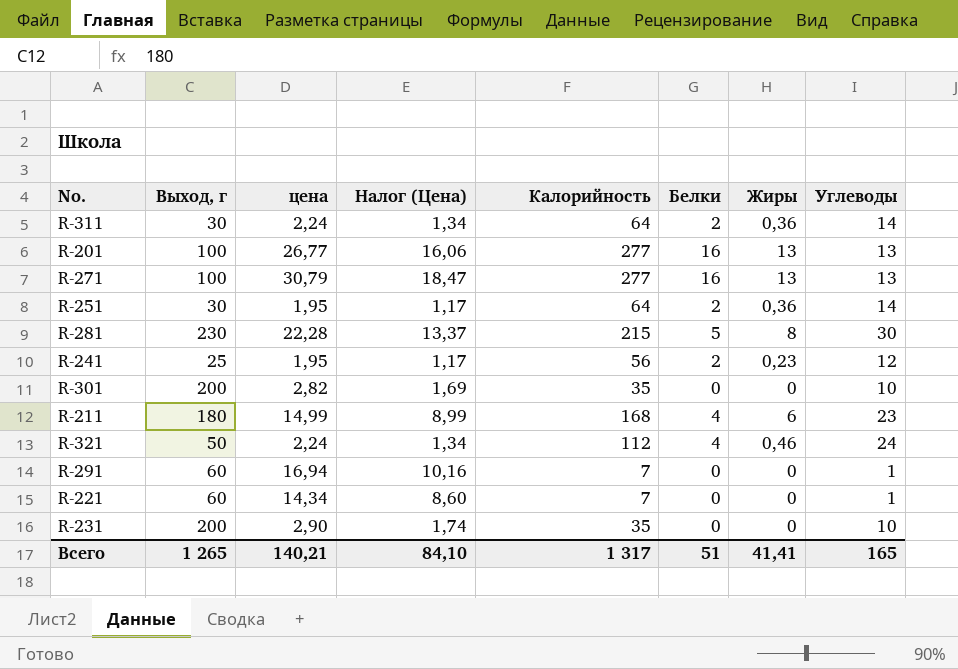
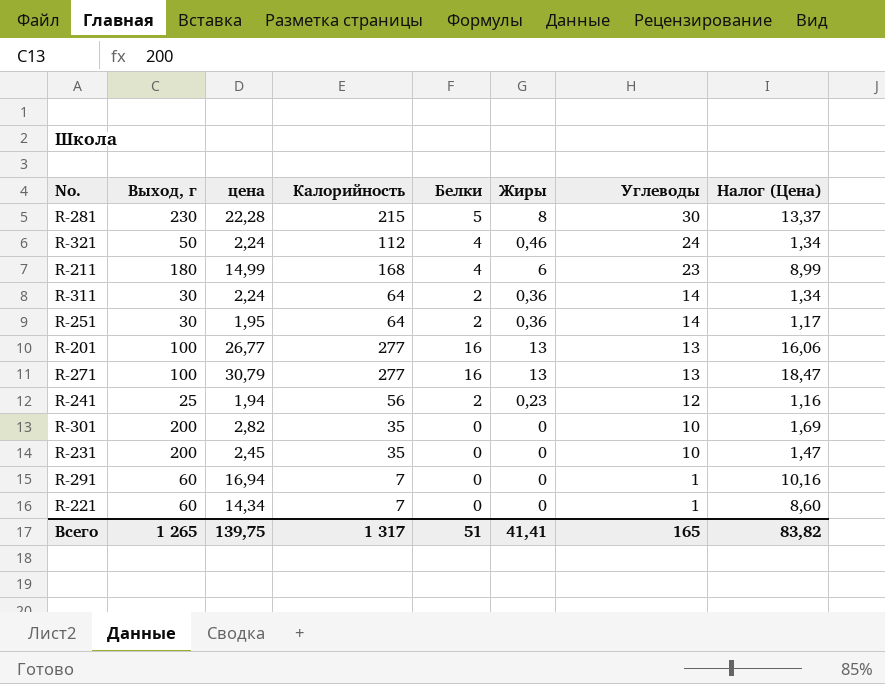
row order: none -> Углеводы descending
column Налог (Цена) | position: 4 -> 8
R-241 | цена: 1,95 -> 1,94
R-241 | Налог (Цена): 1,17 -> 1,16
R-231 | цена: 2,90 -> 2,45
R-231 | Налог (Цена): 1,74 -> 1,47
Всего | цена: 140,21 -> 139,75
Всего | Налог (Цена): 84,10 -> 83,82

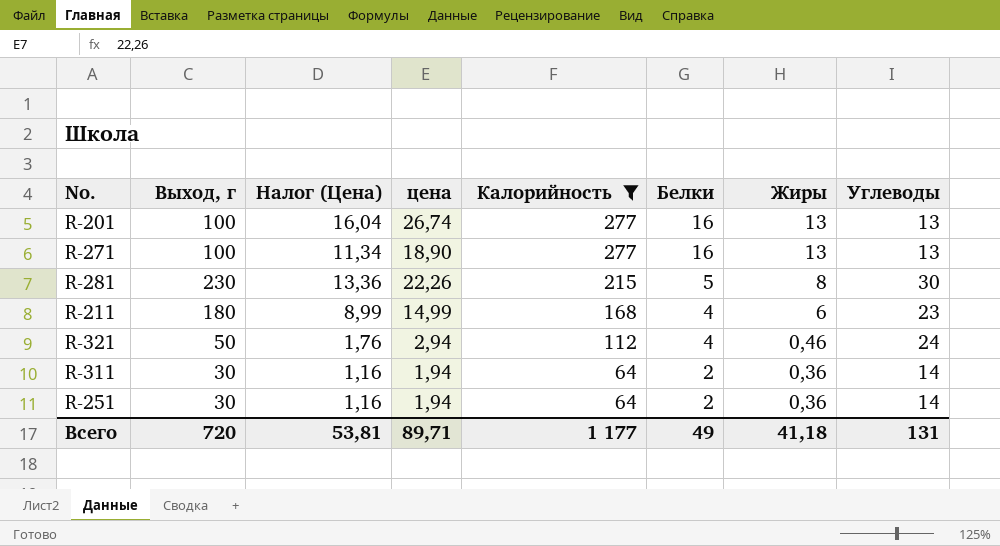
filter: none -> Калорийность >= 64
row order: Углеводы descending -> Калорийность descending
column Налог (Цена) | position: 8 -> 3
R-201 | Налог (Цена): 16,06 -> 16,04
R-201 | цена: 26,77 -> 26,74
R-271 | Налог (Цена): 18,47 -> 11,34
R-271 | цена: 30,79 -> 18,90
R-281 | Налог (Цена): 13,37 -> 13,36
R-281 | цена: 22,28 -> 22,26
R-321 | Налог (Цена): 1,34 -> 1,76
R-321 | цена: 2,24 -> 2,94
R-311 | Налог (Цена): 1,34 -> 1,16
R-311 | цена: 2,24 -> 1,94
R-251 | Налог (Цена): 1,17 -> 1,16
R-251 | цена: 1,95 -> 1,94
Всего | Выход, г: 1 265 -> 720
Всего | Налог (Цена): 83,82 -> 53,81
Всего | цена: 139,75 -> 89,71
Всего | Калорийность: 1 317 -> 1 177
Всего | Белки: 51 -> 49
Всего | Жиры: 41,41 -> 41,18
Всего | Углеводы: 165 -> 131

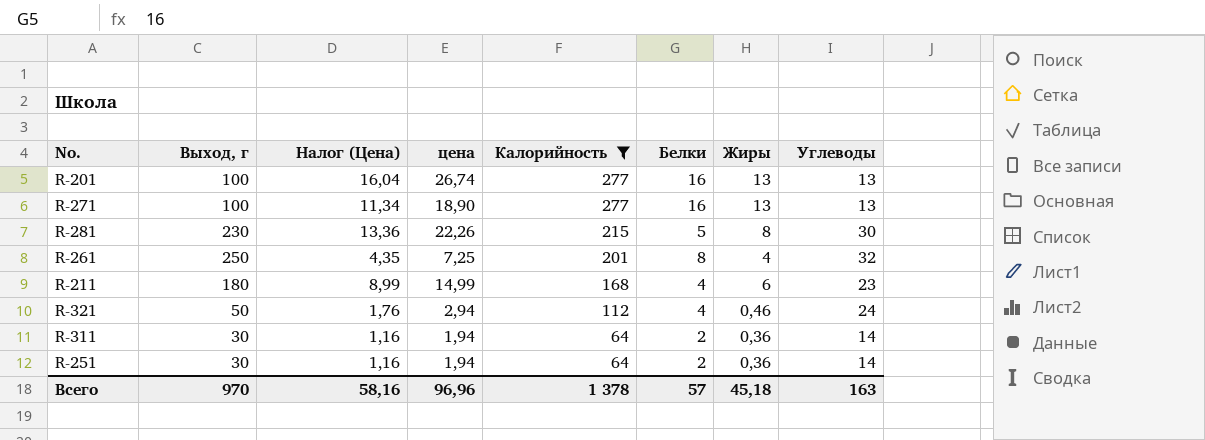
row R-261: none -> 250 | 4,35 | 7,25 | 201 | 8 | 4 | 32
Всего | Выход, г: 720 -> 970
Всего | Налог (Цена): 53,81 -> 58,16
Всего | цена: 89,71 -> 96,96
Всего | Калорийность: 1 177 -> 1 378
Всего | Белки: 49 -> 57
Всего | Жиры: 41,18 -> 45,18
Всего | Углеводы: 131 -> 163

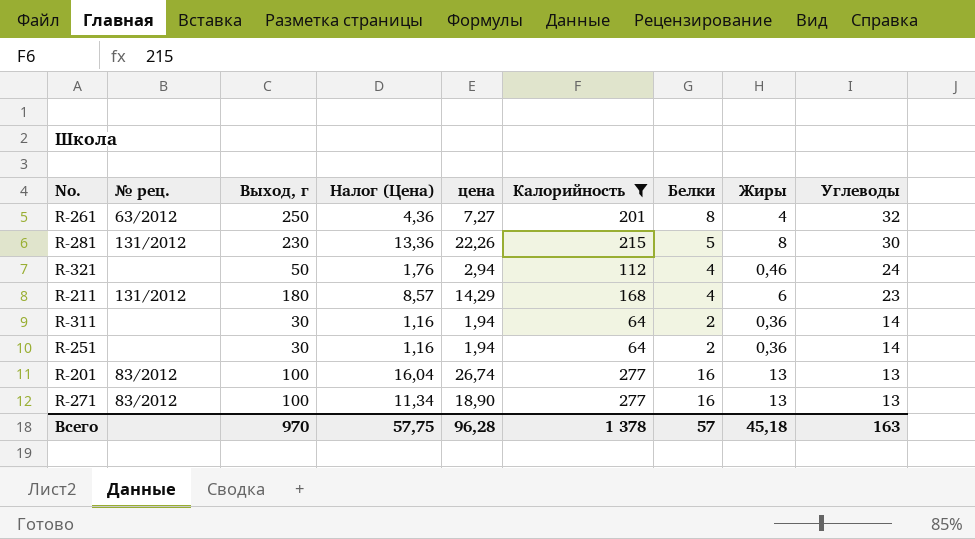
row order: Калорийность descending -> Углеводы descending
column № рец. | position: none -> 2
R-261 | Налог (Цена): 4,35 -> 4,36
R-261 | цена: 7,25 -> 7,27
R-211 | Налог (Цена): 8,99 -> 8,57
R-211 | цена: 14,99 -> 14,29
Всего | Налог (Цена): 58,16 -> 57,75
Всего | цена: 96,96 -> 96,28

